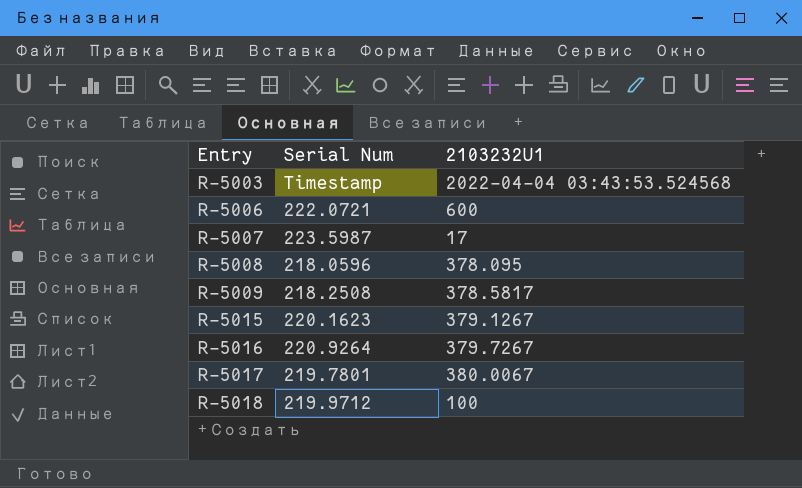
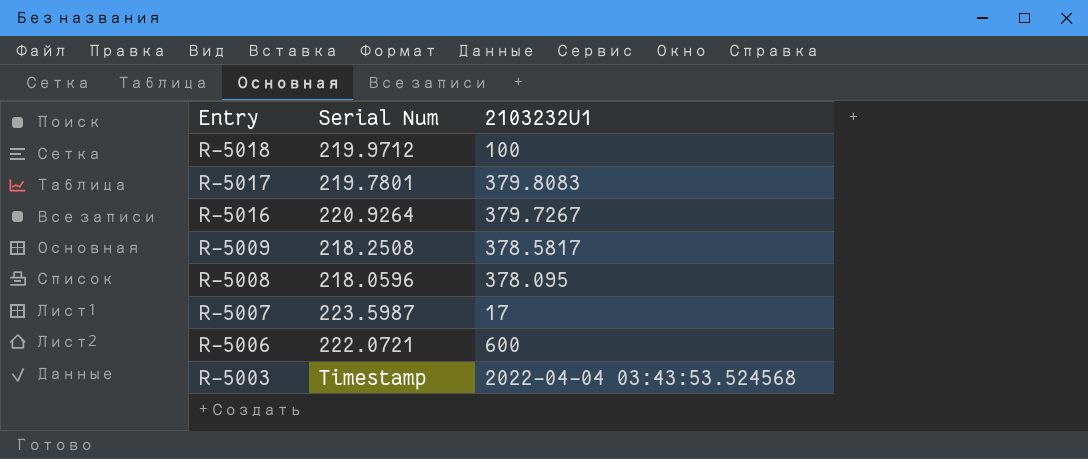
row order: Entry ascending -> Entry descending
row R-5015: 220.1623 | 379.1267 -> none
R-5017 | 2103232U1: 380.0067 -> 379.8083

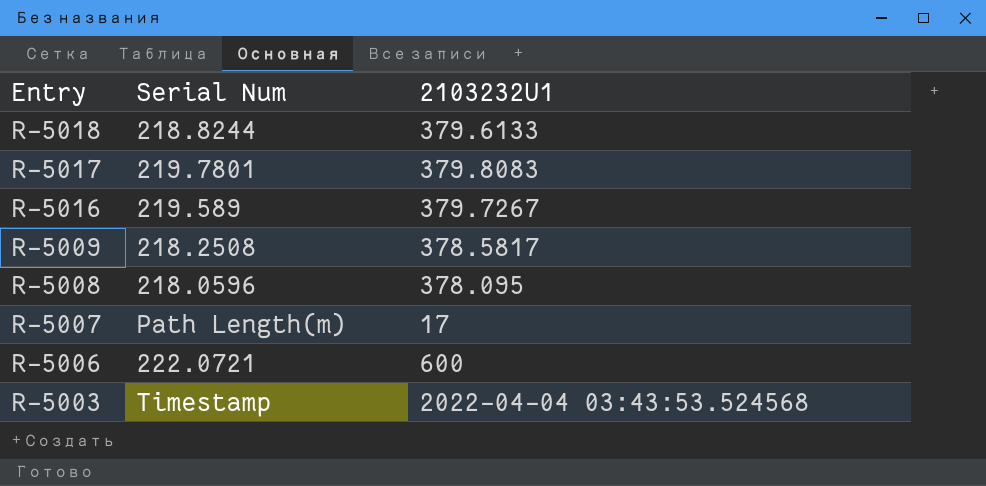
R-5018 | Serial Num: 219.9712 -> 218.8244
R-5018 | 2103232U1: 100 -> 379.6133
R-5016 | Serial Num: 220.9264 -> 219.589
R-5007 | Serial Num: 223.5987 -> Path Length(m)

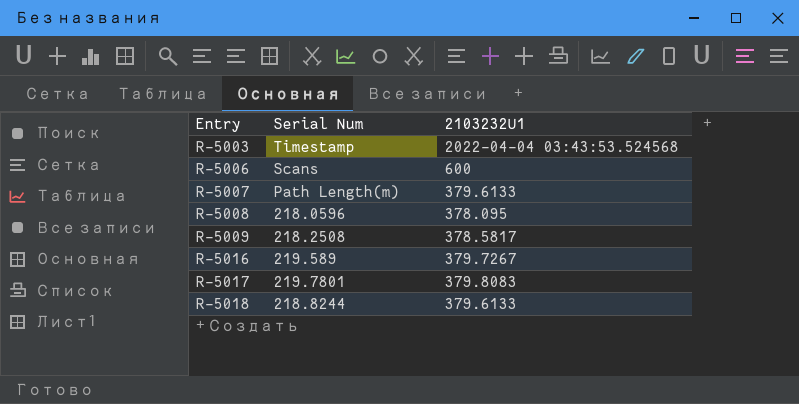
row order: Entry descending -> Entry ascending
R-5006 | Serial Num: 222.0721 -> Scans
R-5007 | 2103232U1: 17 -> 379.6133

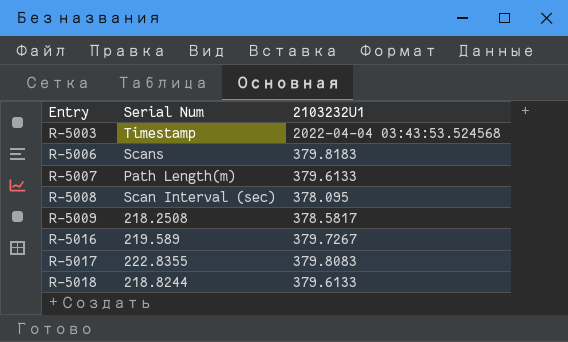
R-5006 | 2103232U1: 600 -> 379.8183
R-5008 | Serial Num: 218.0596 -> Scan Interval (sec)
R-5017 | Serial Num: 219.7801 -> 222.8355

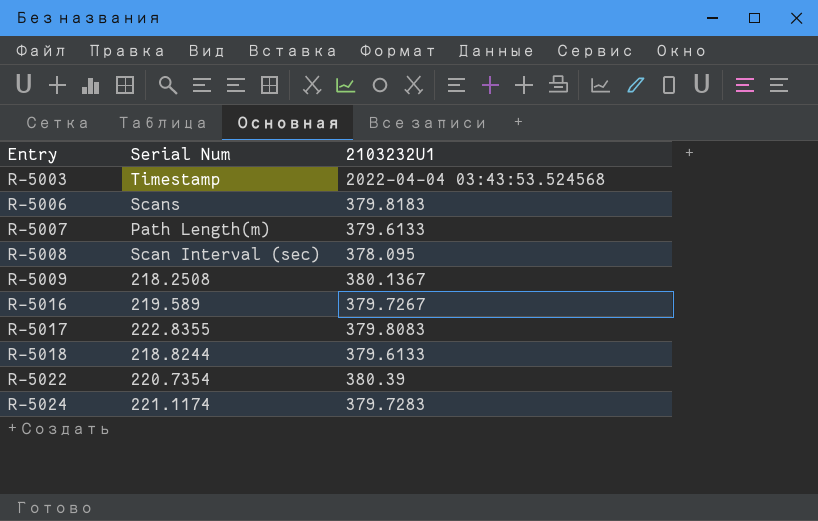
R-5009 | 2103232U1: 378.5817 -> 380.1367
row R-5022: none -> 220.7354 | 380.39
row R-5024: none -> 221.1174 | 379.7283

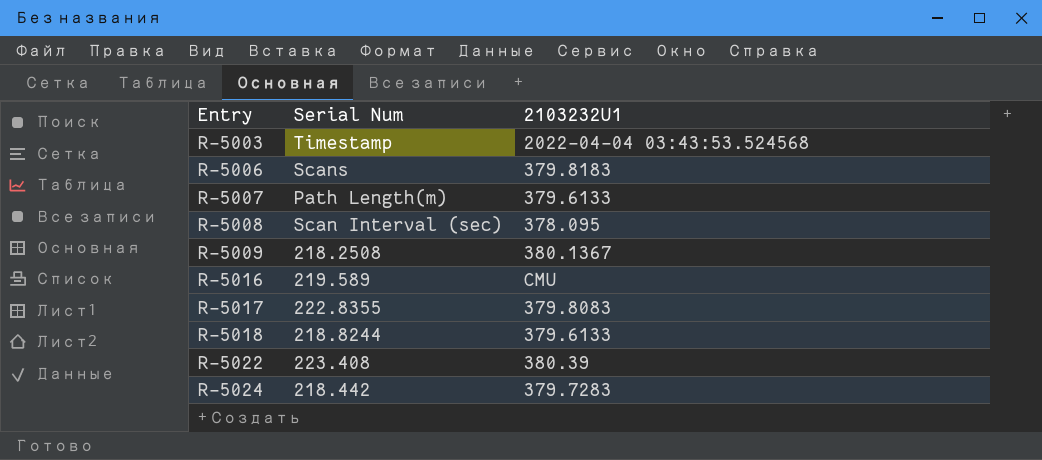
R-5016 | 2103232U1: 379.7267 -> CMU
R-5022 | Serial Num: 220.7354 -> 223.408
R-5024 | Serial Num: 221.1174 -> 218.442

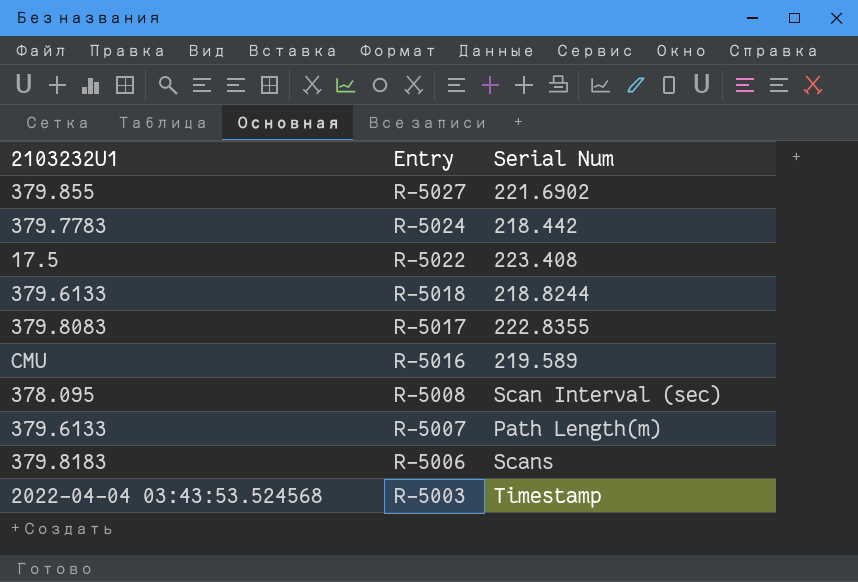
row order: Entry ascending -> Entry descending
column 2103232U1 | position: 3 -> 1
row R-5009: 218.2508 | 380.1367 -> none
row R-5027: none -> 379.855 | 221.6902
R-5024 | 2103232U1: 379.7283 -> 379.7783
R-5022 | 2103232U1: 380.39 -> 17.5

